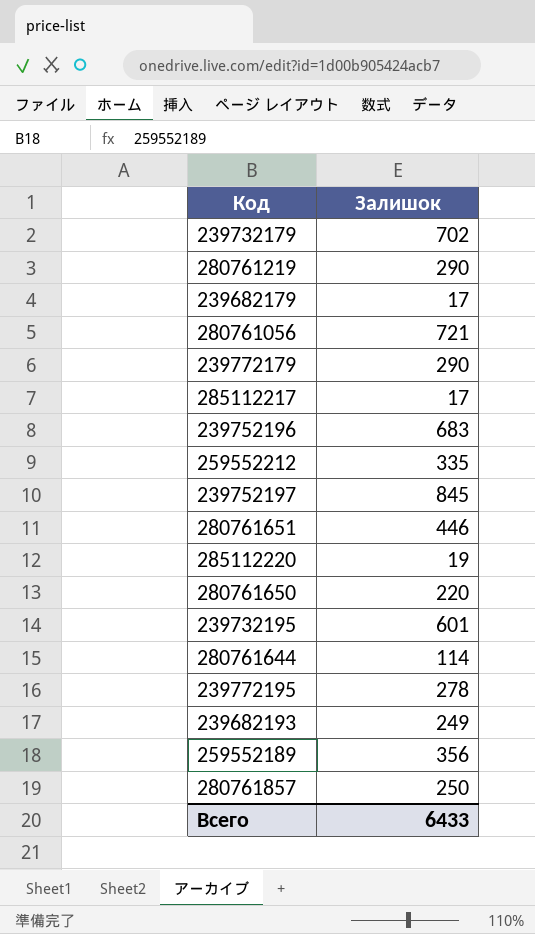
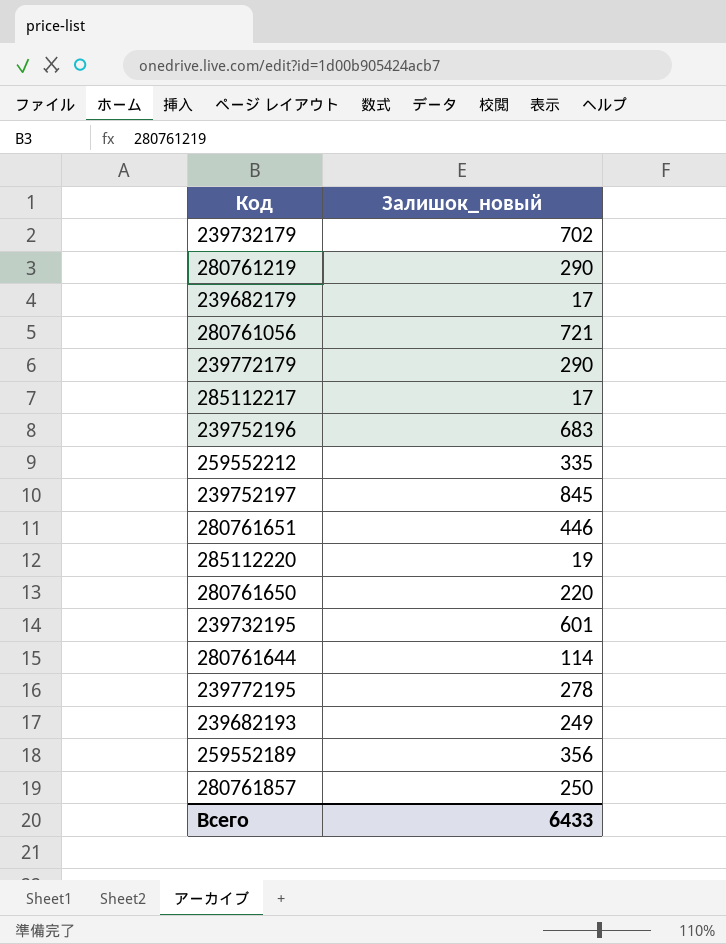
column name: Залишок -> Залишок_новый

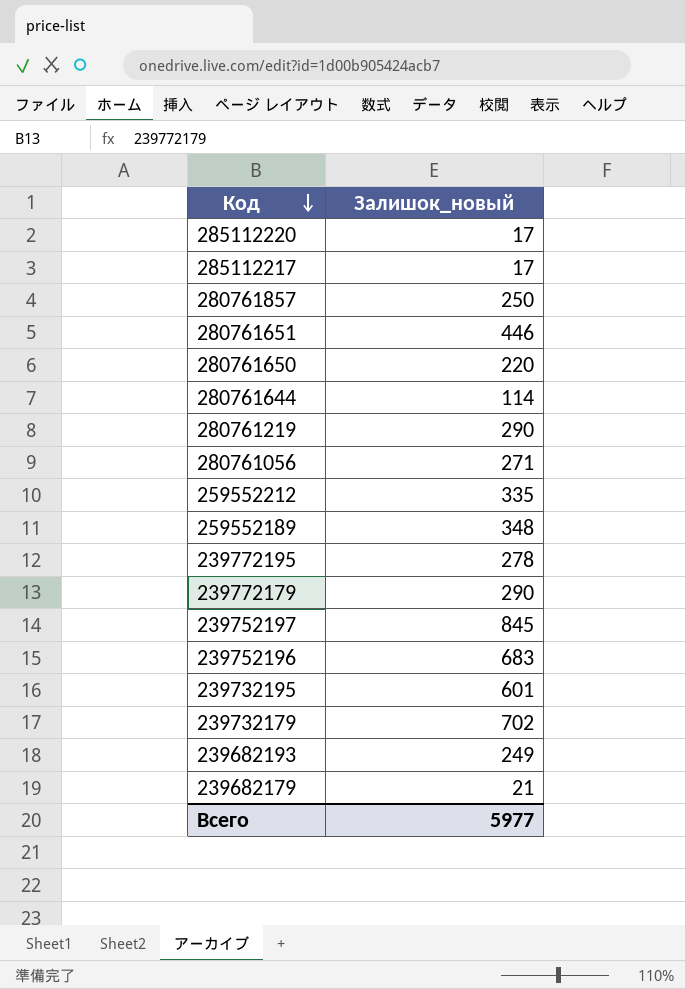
row order: none -> Код descending
285112220 | Залишок_новый: 19 -> 17
280761056 | Залишок_новый: 721 -> 271
259552189 | Залишок_новый: 356 -> 348
239682179 | Залишок_новый: 17 -> 21
Всего | Залишок_новый: 6433 -> 5977

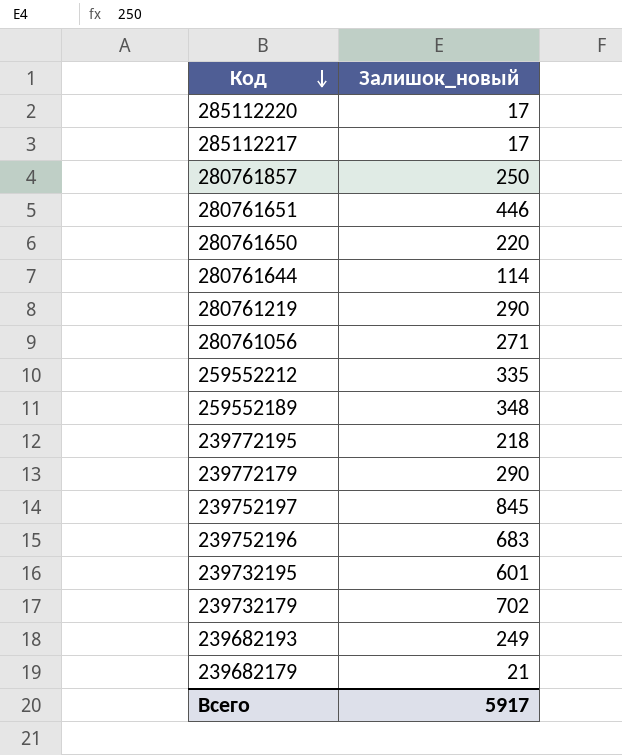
239772195 | Залишок_новый: 278 -> 218
Всего | Залишок_новый: 5977 -> 5917

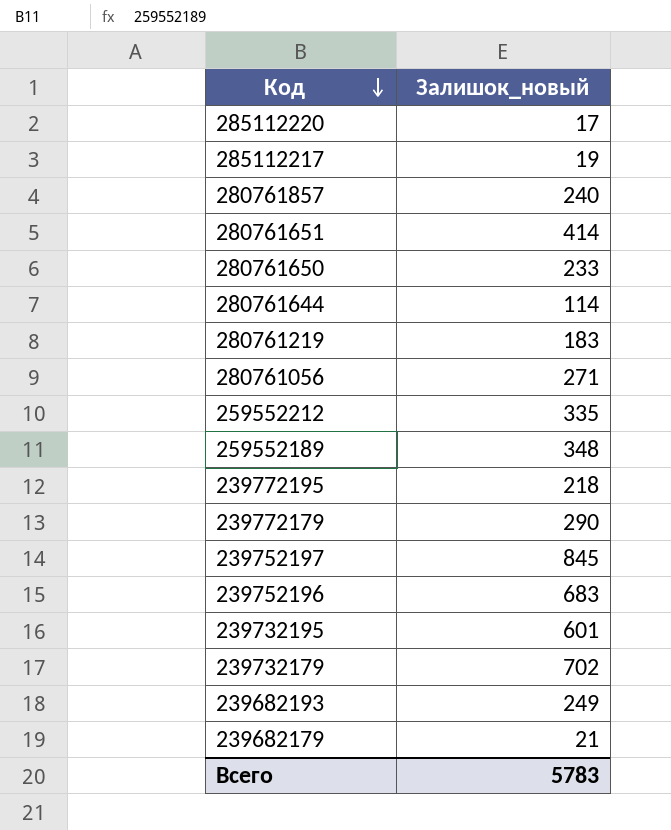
285112217 | Залишок_новый: 17 -> 19
280761857 | Залишок_новый: 250 -> 240
280761651 | Залишок_новый: 446 -> 414
280761650 | Залишок_новый: 220 -> 233
280761219 | Залишок_новый: 290 -> 183
Всего | Залишок_новый: 5917 -> 5783

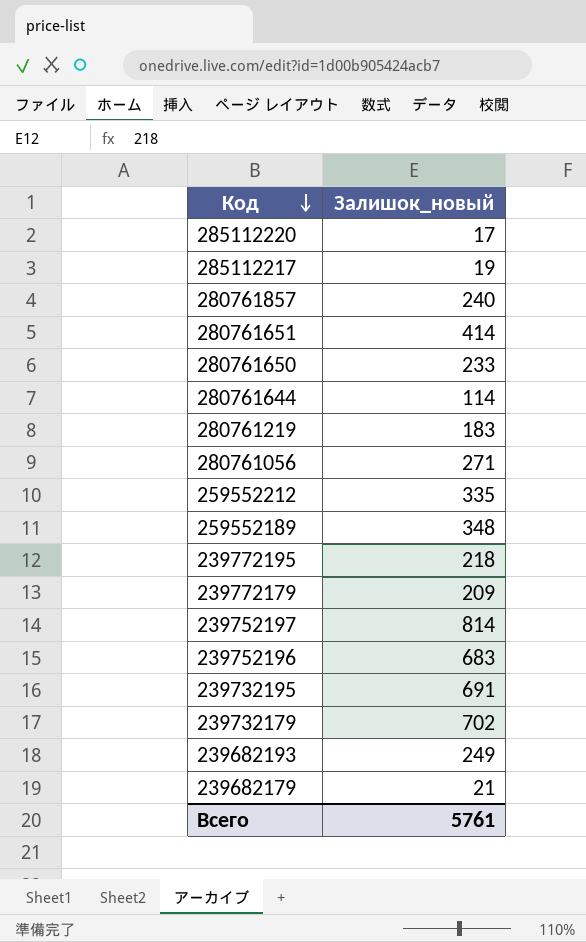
239772179 | Залишок_новый: 290 -> 209
239752197 | Залишок_новый: 845 -> 814
239732195 | Залишок_новый: 601 -> 691
Всего | Залишок_новый: 5783 -> 5761

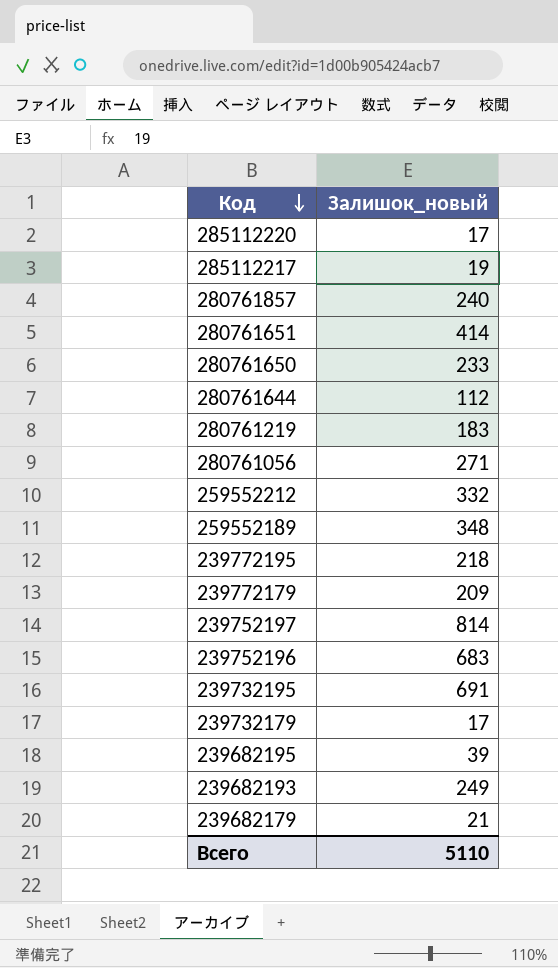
280761644 | Залишок_новый: 114 -> 112
259552212 | Залишок_новый: 335 -> 332
239732179 | Залишок_новый: 702 -> 17
row 239682195: none -> 39
Всего | Залишок_новый: 5761 -> 5110

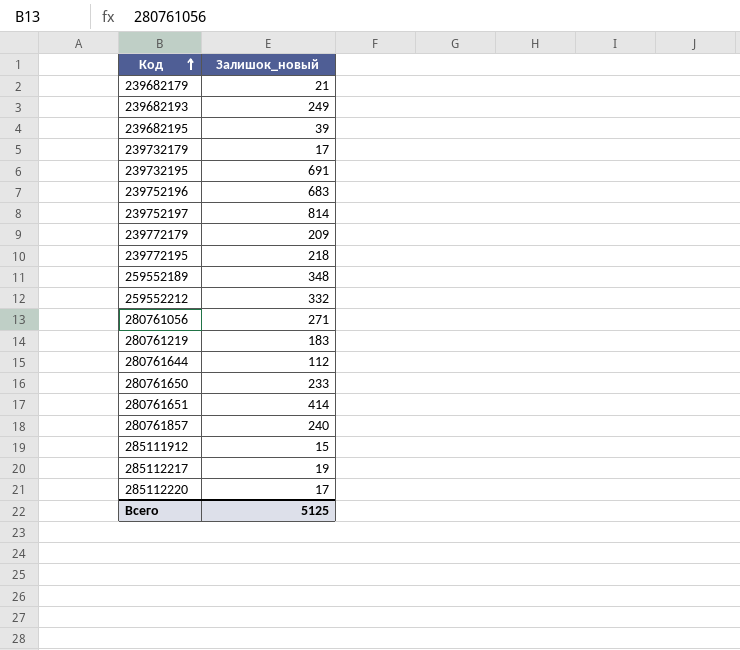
row order: Код descending -> Код ascending
row 285111912: none -> 15
Всего | Залишок_новый: 5110 -> 5125

